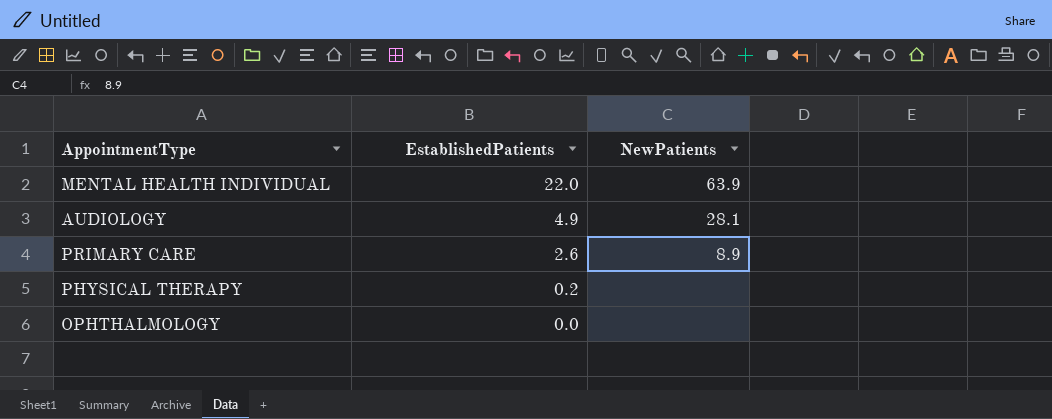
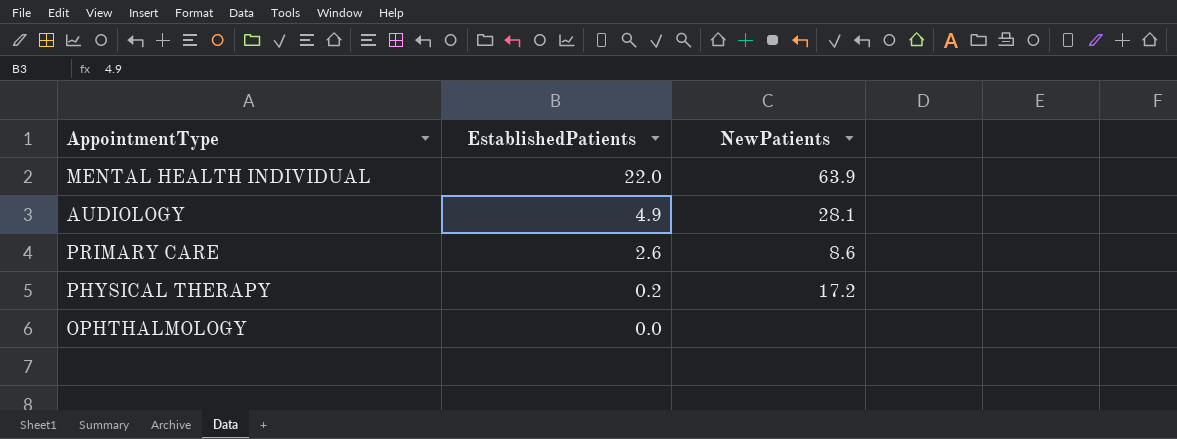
PRIMARY CARE | NewPatients: 8.9 -> 8.6
PHYSICAL THERAPY | NewPatients: none -> 17.2

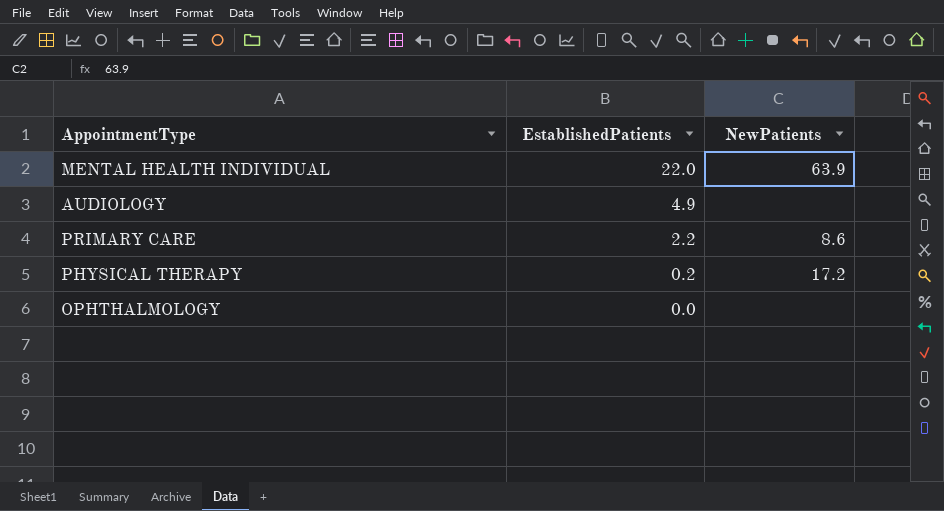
AUDIOLOGY | NewPatients: 28.1 -> none
PRIMARY CARE | EstablishedPatients: 2.6 -> 2.2

